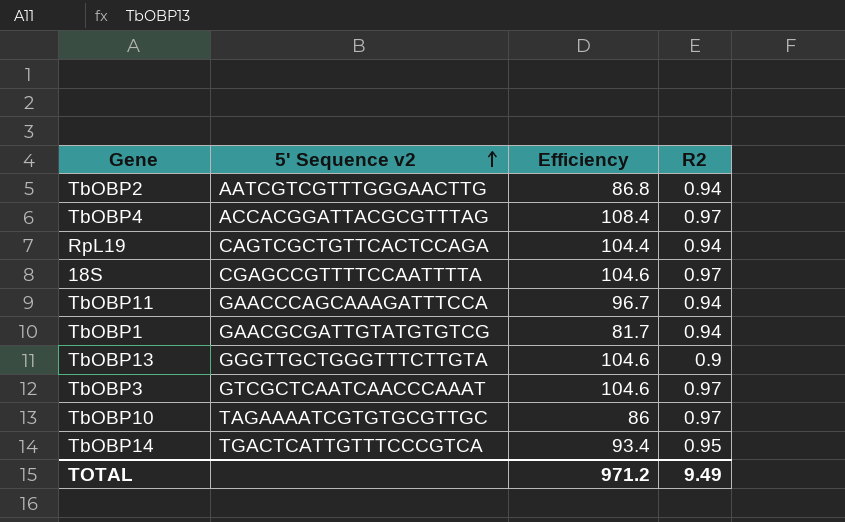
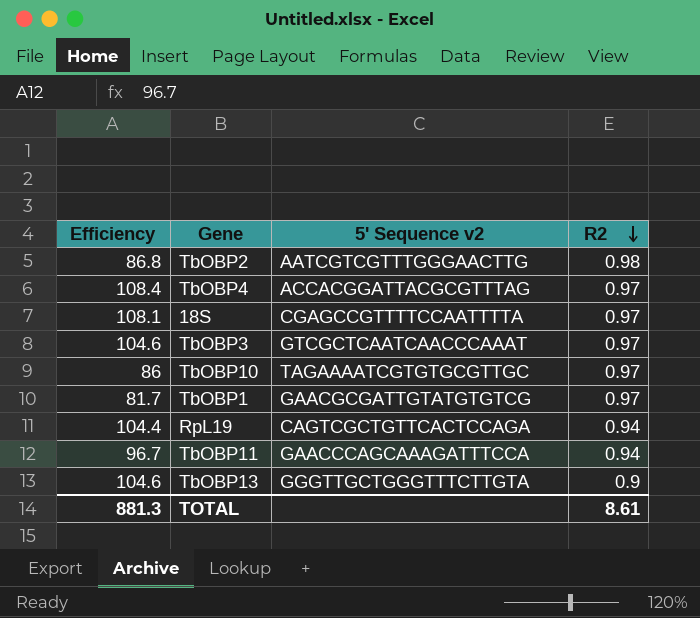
row order: 5' Sequence v2 ascending -> R2 descending
column Efficiency | position: 3 -> 1
row TbOBP14: TGACTCATTGTTTCCCGTCA | 93.4 | 0.95 -> none
TbOBP2 | R2: 0.94 -> 0.98
18S | Efficiency: 104.6 -> 108.1
TbOBP1 | R2: 0.94 -> 0.97
TOTAL | Efficiency: 971.2 -> 881.3
TOTAL | R2: 9.49 -> 8.61

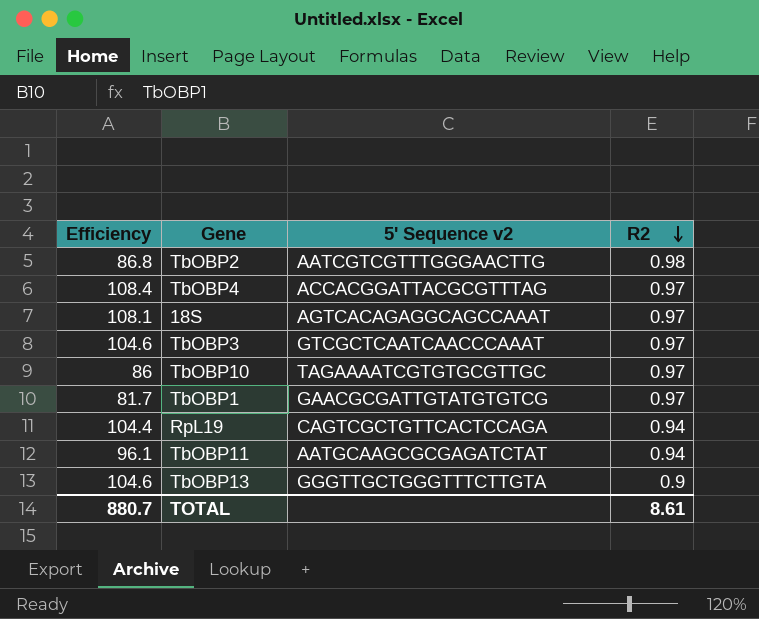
18S | 5' Sequence v2: CGAGCCGTTTTCCAATTTTA -> AGTCACAGAGGCAGCCAAAT
TbOBP11 | Efficiency: 96.7 -> 96.1
TbOBP11 | 5' Sequence v2: GAACCCAGCAAAGATTTCCA -> AATGCAAGCGCGAGATCTAT
TOTAL | Efficiency: 881.3 -> 880.7

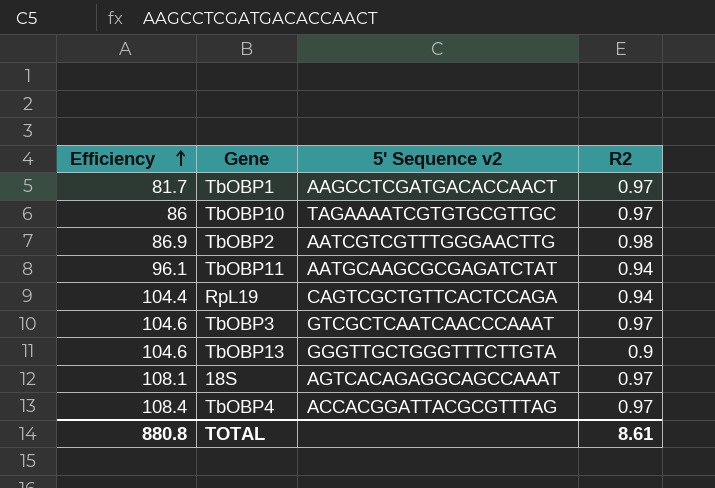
row order: R2 descending -> Efficiency ascending
TbOBP1 | 5' Sequence v2: GAACGCGATTGTATGTGTCG -> AAGCCTCGATGACACCAACT
TbOBP2 | Efficiency: 86.8 -> 86.9
TOTAL | Efficiency: 880.7 -> 880.8

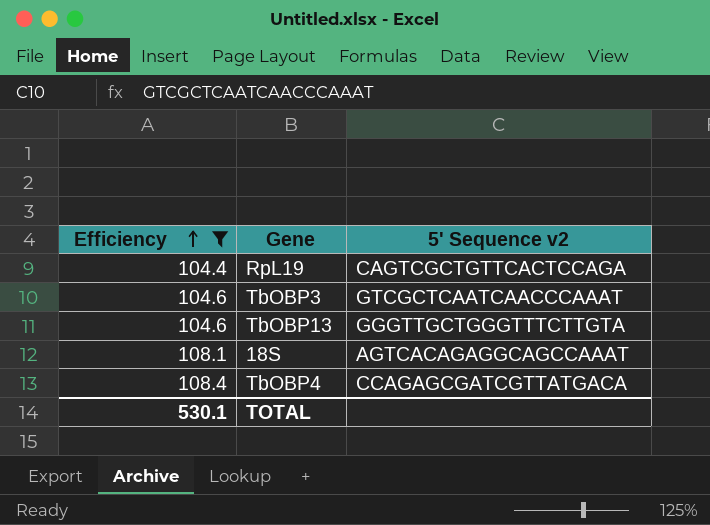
filter: none -> Efficiency >= 104.4
column R2 | position: 4 -> none
TbOBP4 | 5' Sequence v2: ACCACGGATTACGCGTTTAG -> CCAGAGCGATCGTTATGACA
TOTAL | Efficiency: 880.8 -> 530.1

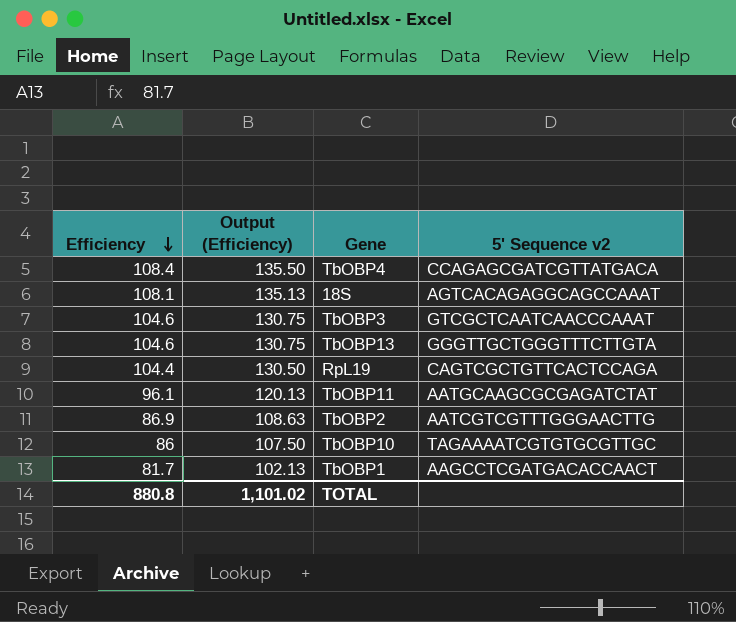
filter: Efficiency >= 104.4 -> none
row order: Efficiency ascending -> Efficiency descending
column Output (Efficiency) | formula: none -> [Efficiency] * 1.25
TOTAL | Efficiency: 530.1 -> 880.8

